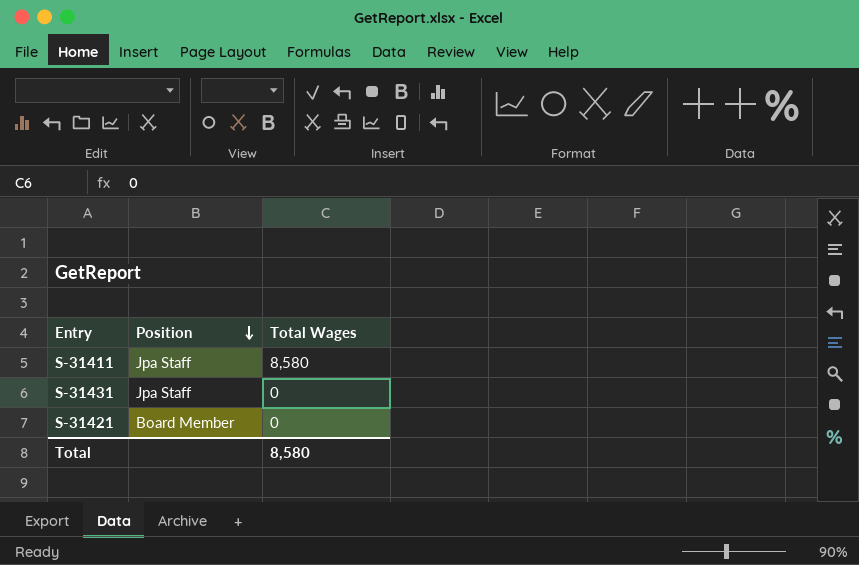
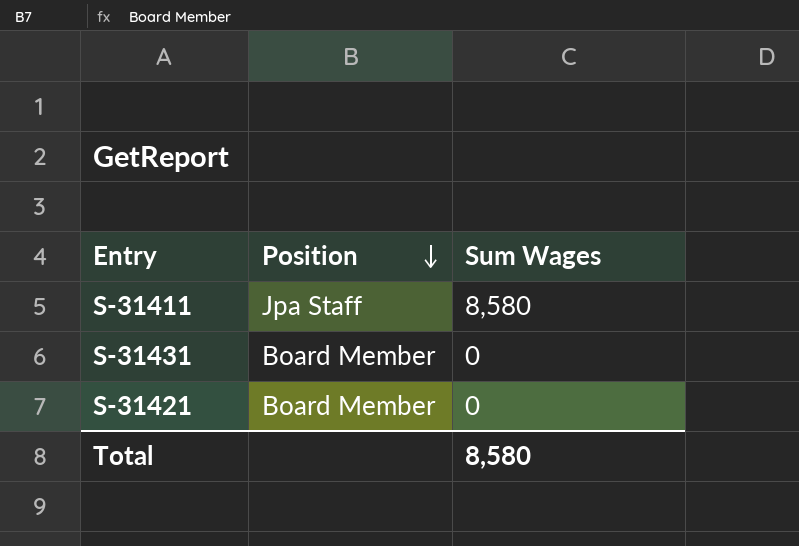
column name: Total Wages -> Sum Wages
S-31431 | Position: Jpa Staff -> Board Member

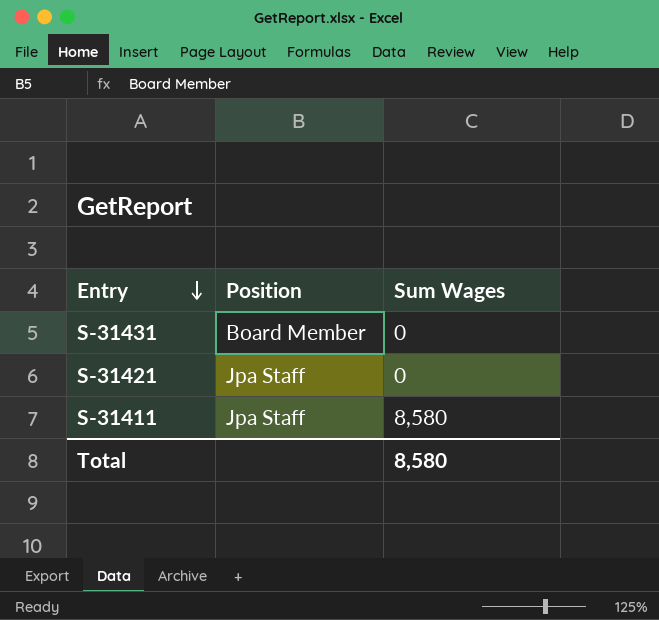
row order: Position descending -> Entry descending
S-31421 | Position: Board Member -> Jpa Staff

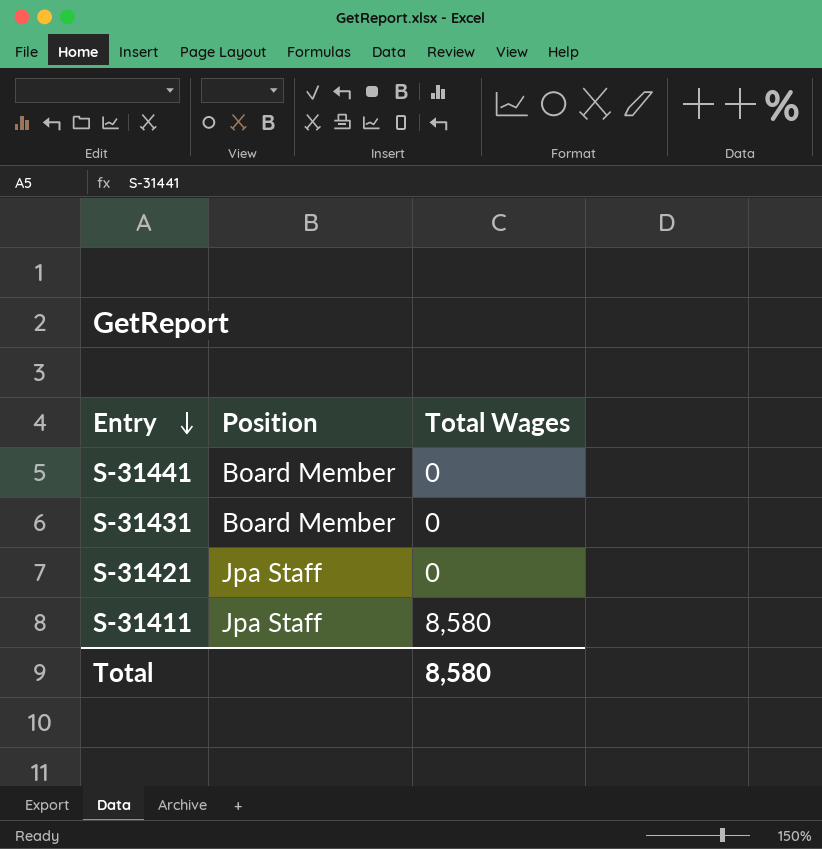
column name: Sum Wages -> Total Wages
row S-31441: none -> Board Member | 0

